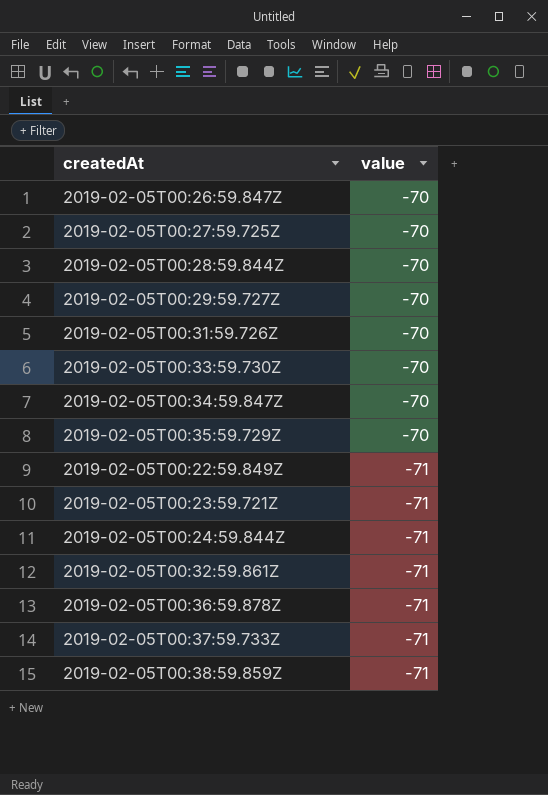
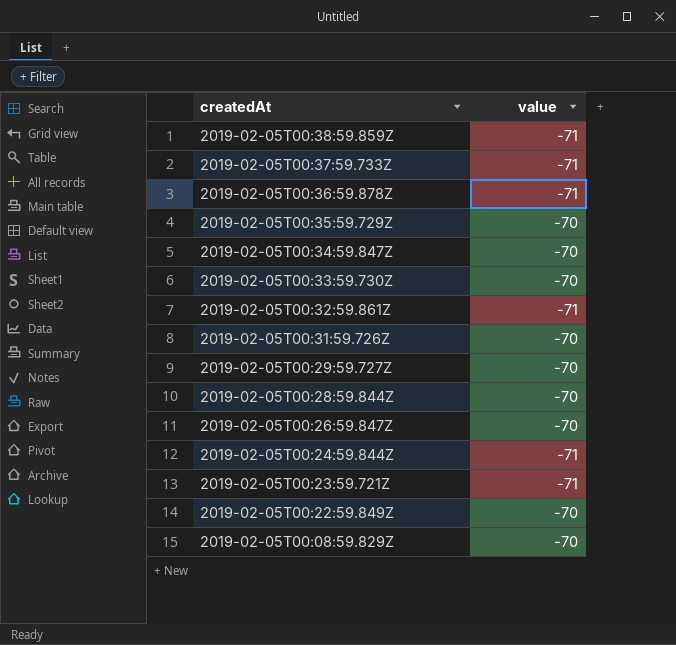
row order: value descending -> createdAt descending
row 2019-02-05T00:27:59.725Z: -70 -> none
2019-02-05T00:22:59.849Z | value: -71 -> -70
row 2019-02-05T00:08:59.829Z: none -> -70

